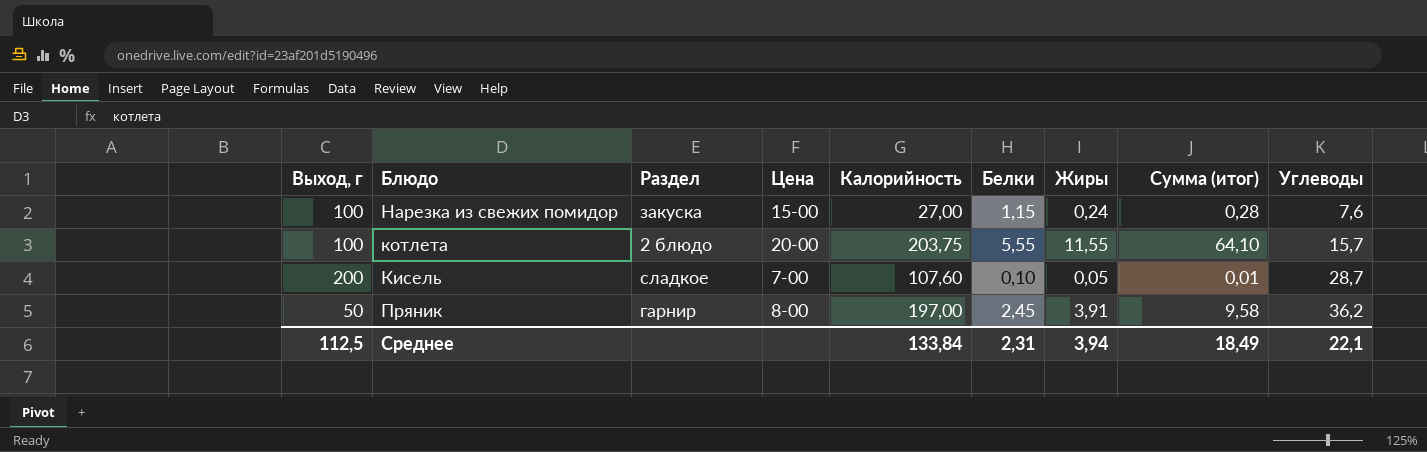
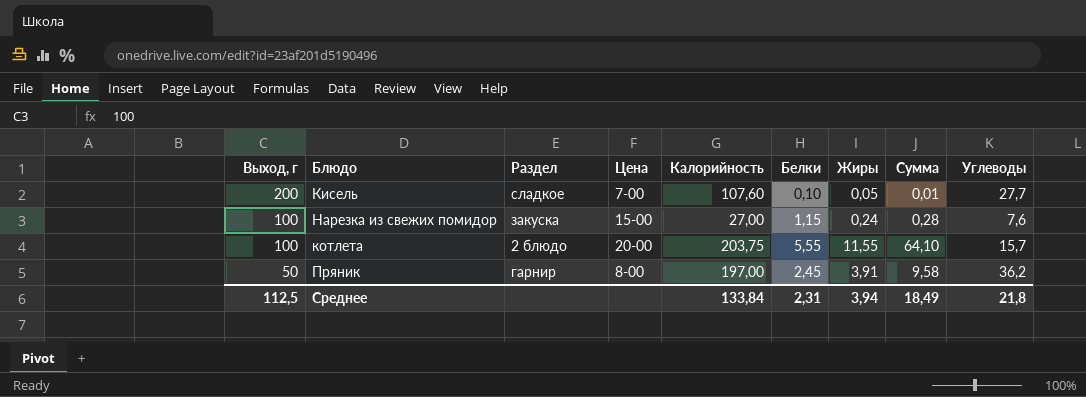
row order: Углеводы ascending -> Выход, г descending
column name: Сумма (итог) -> Сумма
Кисель | Углеводы: 28,7 -> 27,7
Среднее | Углеводы: 22,1 -> 21,8

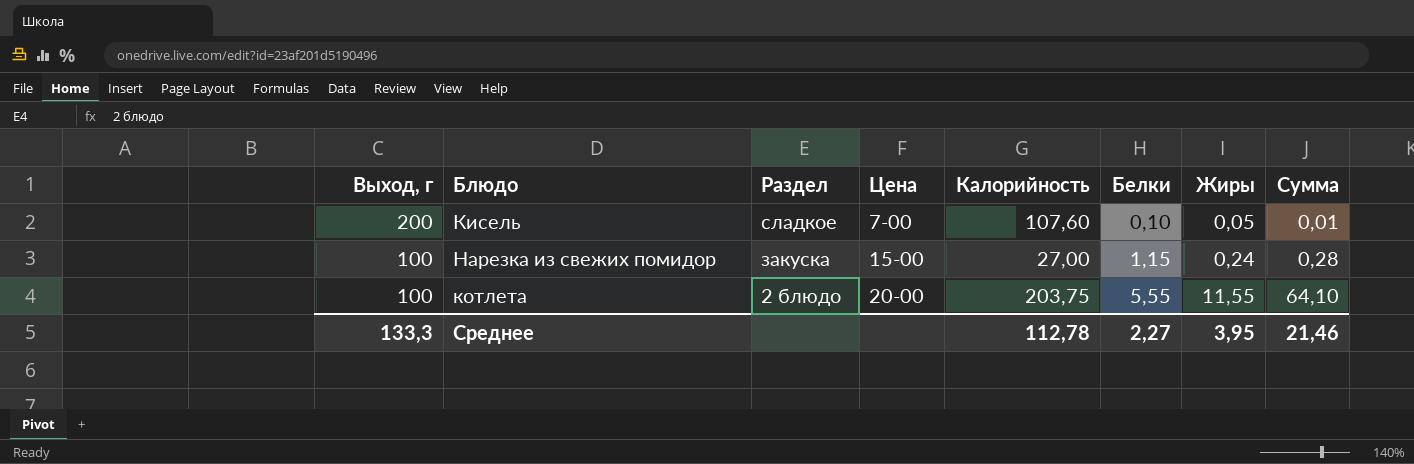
column Углеводы | position: 9 -> none
row Пряник: 50 | гарнир | 8-00 | 197,00 | 2,45 | 3,91 | 9,58 | 36,2 -> none
Среднее | Выход, г: 112,5 -> 133,3
Среднее | Калорийность: 133,84 -> 112,78
Среднее | Белки: 2,31 -> 2,27
Среднее | Жиры: 3,94 -> 3,95
Среднее | Сумма: 18,49 -> 21,46

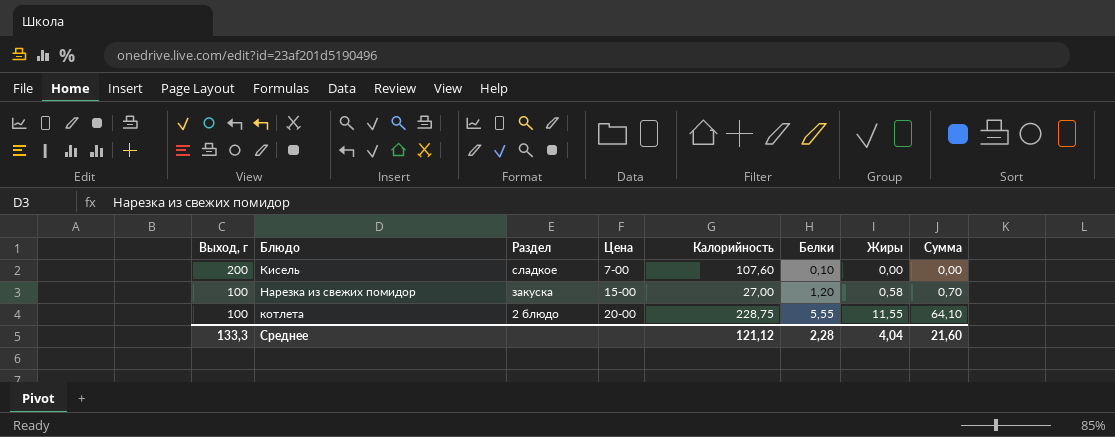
Кисель | Жиры: 0,05 -> 0,00
Кисель | Сумма: 0,01 -> 0,00
Нарезка из свежих помидор | Белки: 1,15 -> 1,20
Нарезка из свежих помидор | Жиры: 0,24 -> 0,58
Нарезка из свежих помидор | Сумма: 0,28 -> 0,70
котлета | Калорийность: 203,75 -> 228,75
Среднее | Калорийность: 112,78 -> 121,12
Среднее | Белки: 2,27 -> 2,28
Среднее | Жиры: 3,95 -> 4,04
Среднее | Сумма: 21,46 -> 21,60

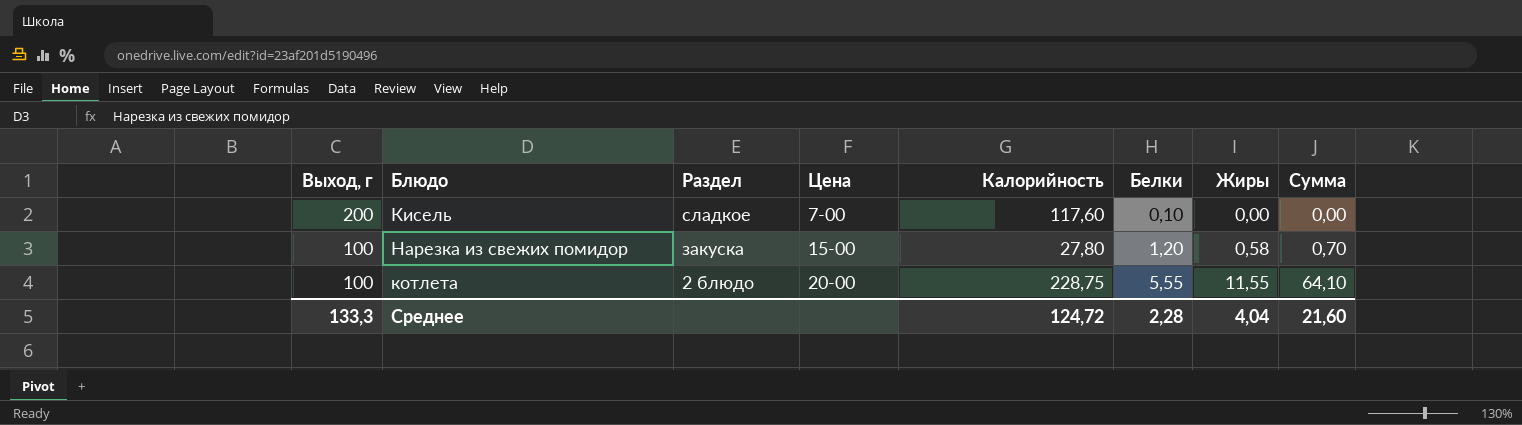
Кисель | Калорийность: 107,60 -> 117,60
Нарезка из свежих помидор | Калорийность: 27,00 -> 27,80
Среднее | Калорийность: 121,12 -> 124,72

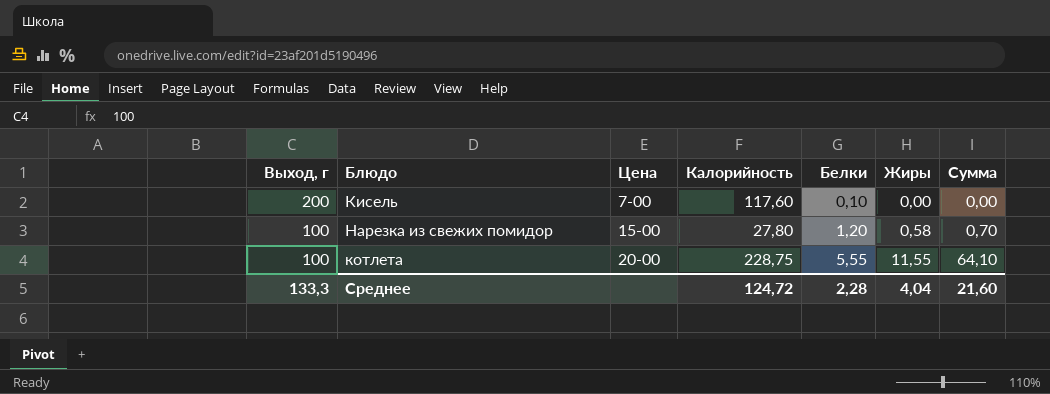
column Раздел | position: 3 -> none

